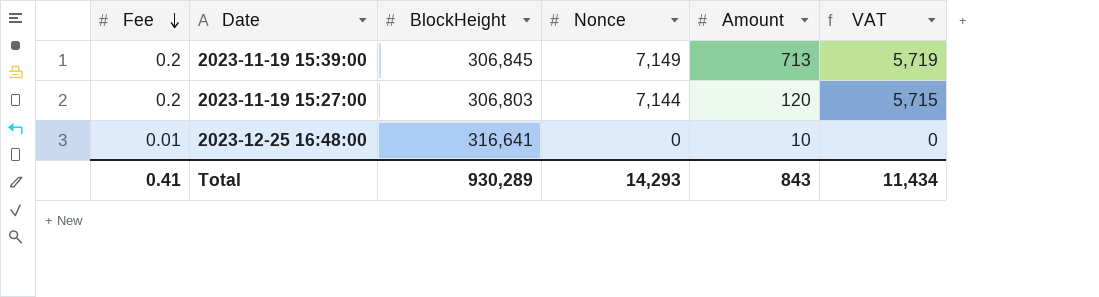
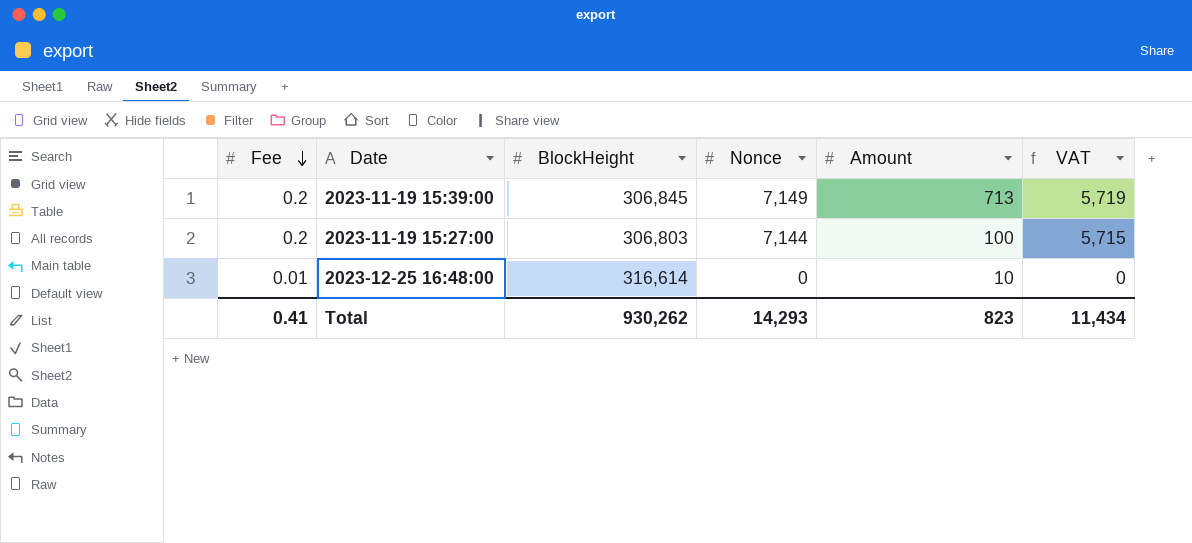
2023-11-19 15:27:00 | Amount: 120 -> 100
2023-12-25 16:48:00 | BlockHeight: 316,641 -> 316,614
Total | BlockHeight: 930,289 -> 930,262
Total | Amount: 843 -> 823

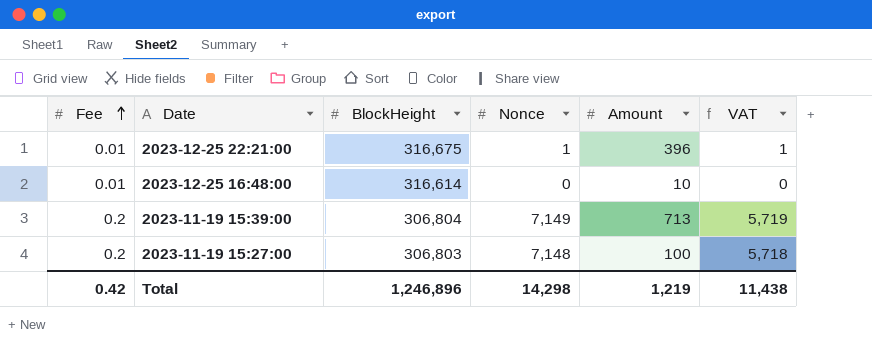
row order: Fee descending -> Fee ascending
row 2023-12-25 22:21:00: none -> 0.01 | 316,675 | 1 | 396 | 1
2023-11-19 15:39:00 | BlockHeight: 306,845 -> 306,804
2023-11-19 15:27:00 | Nonce: 7,144 -> 7,148
2023-11-19 15:27:00 | VAT: 5,715 -> 5,718
Total | Fee: 0.41 -> 0.42
Total | BlockHeight: 930,262 -> 1,246,896
Total | Nonce: 14,293 -> 14,298
Total | Amount: 823 -> 1,219
Total | VAT: 11,434 -> 11,438

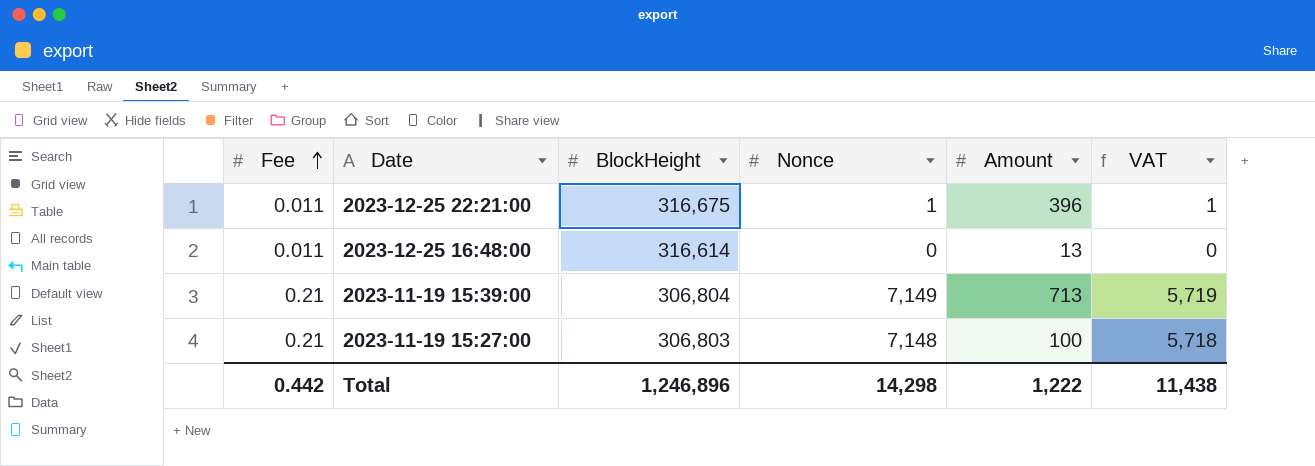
2023-12-25 22:21:00 | Fee: 0.01 -> 0.011
2023-12-25 16:48:00 | Fee: 0.01 -> 0.011
2023-12-25 16:48:00 | Amount: 10 -> 13
2023-11-19 15:39:00 | Fee: 0.2 -> 0.21
2023-11-19 15:27:00 | Fee: 0.2 -> 0.21
Total | Fee: 0.42 -> 0.442
Total | Amount: 1,219 -> 1,222

